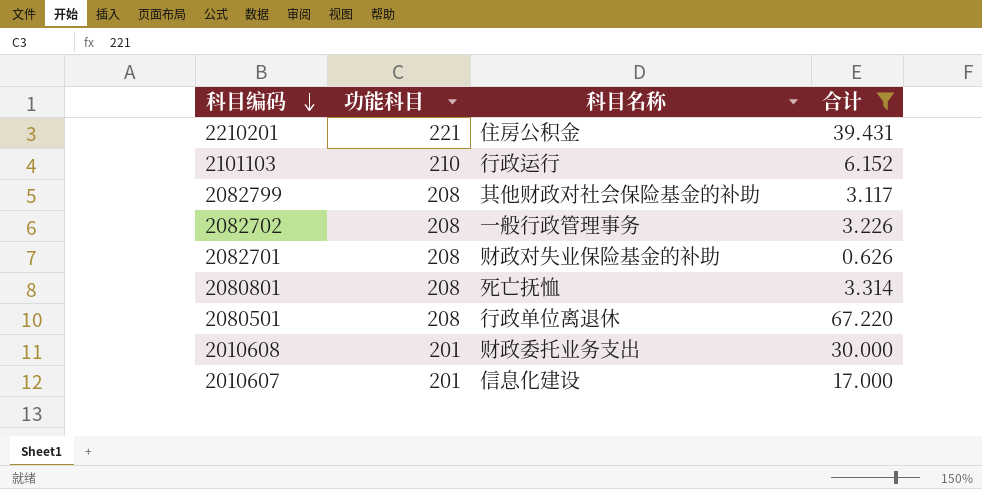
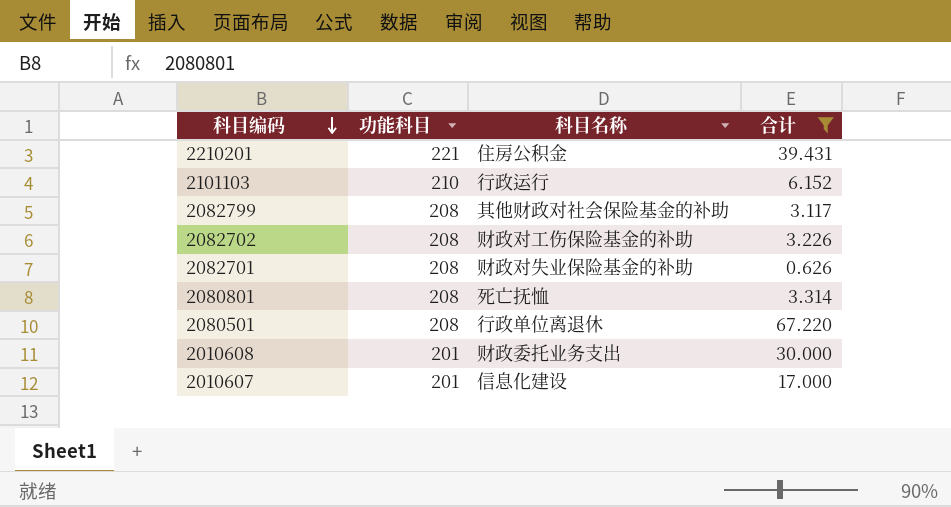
2082702 | 科目名称: 一般行政管理事务 -> 财政对工伤保险基金的补助

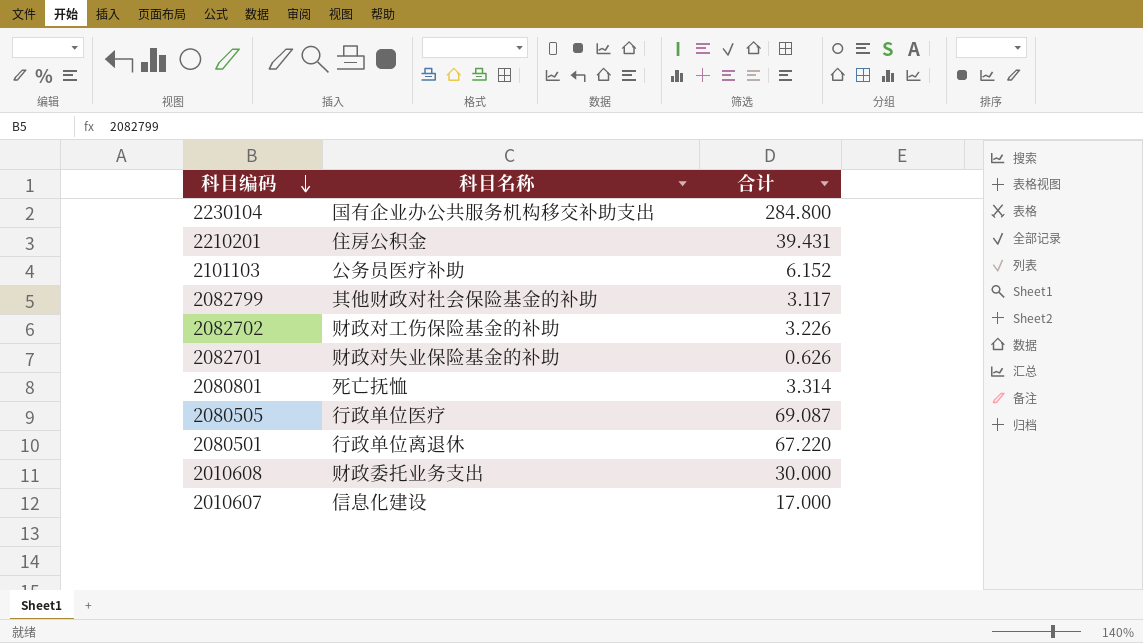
filter: 合计 <= 67.220 -> none
column 功能科目 | position: 2 -> none
2101103 | 科目名称: 行政运行 -> 公务员医疗补助

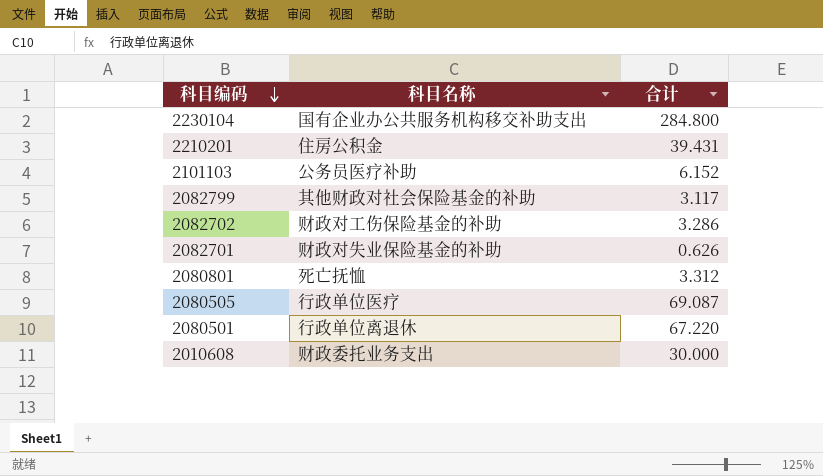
row 2010607: 信息化建设 | 17.000 -> none
2082702 | 合计: 3.226 -> 3.286
2080801 | 合计: 3.314 -> 3.312

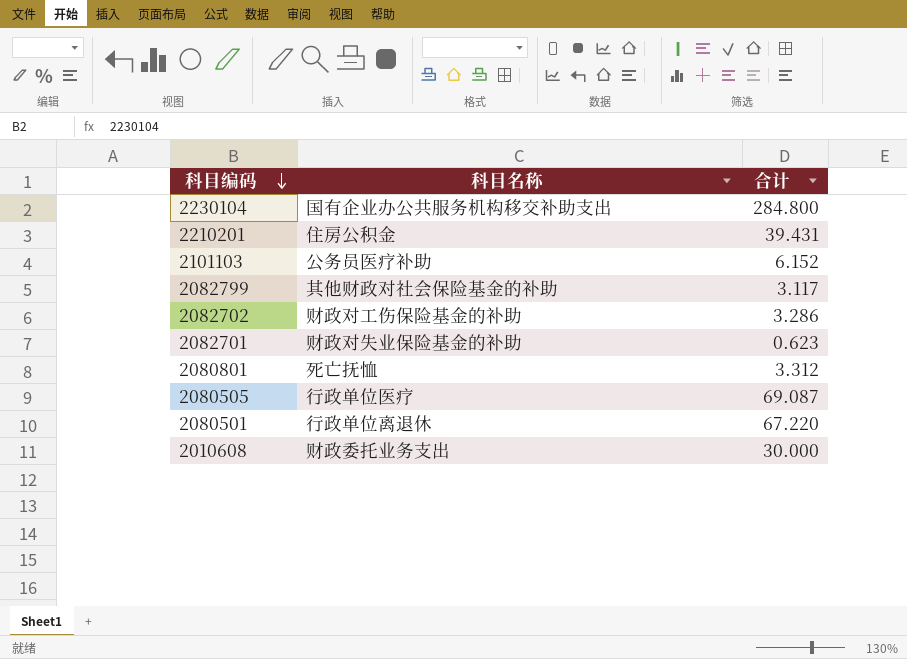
2082701 | 合计: 0.626 -> 0.623

